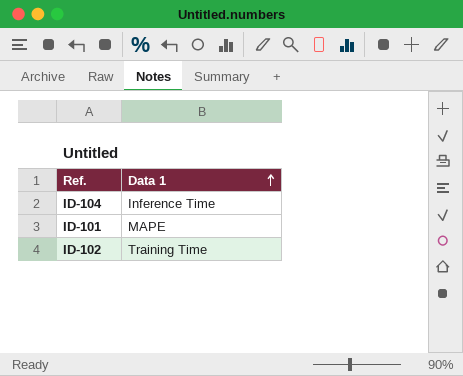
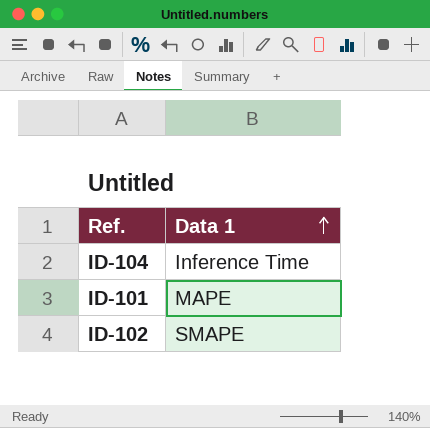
ID-102 | Data 1: Training Time -> SMAPE

